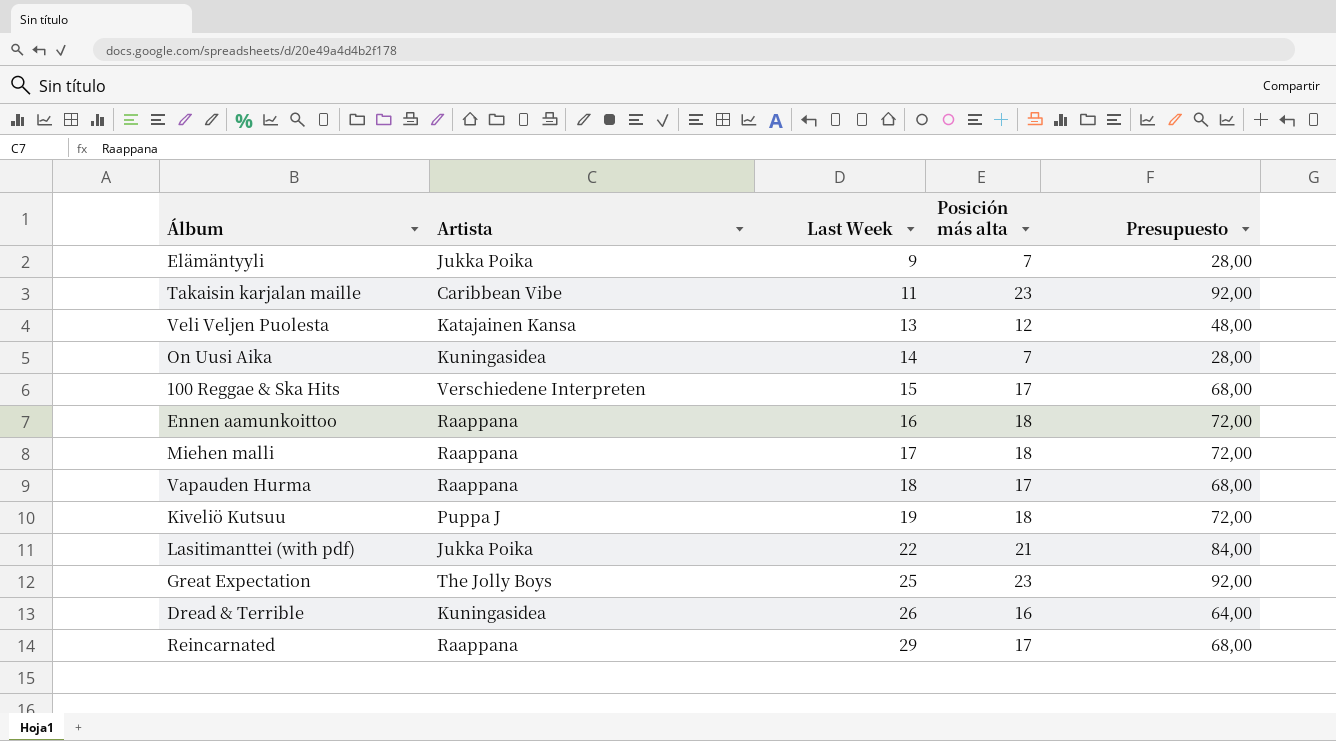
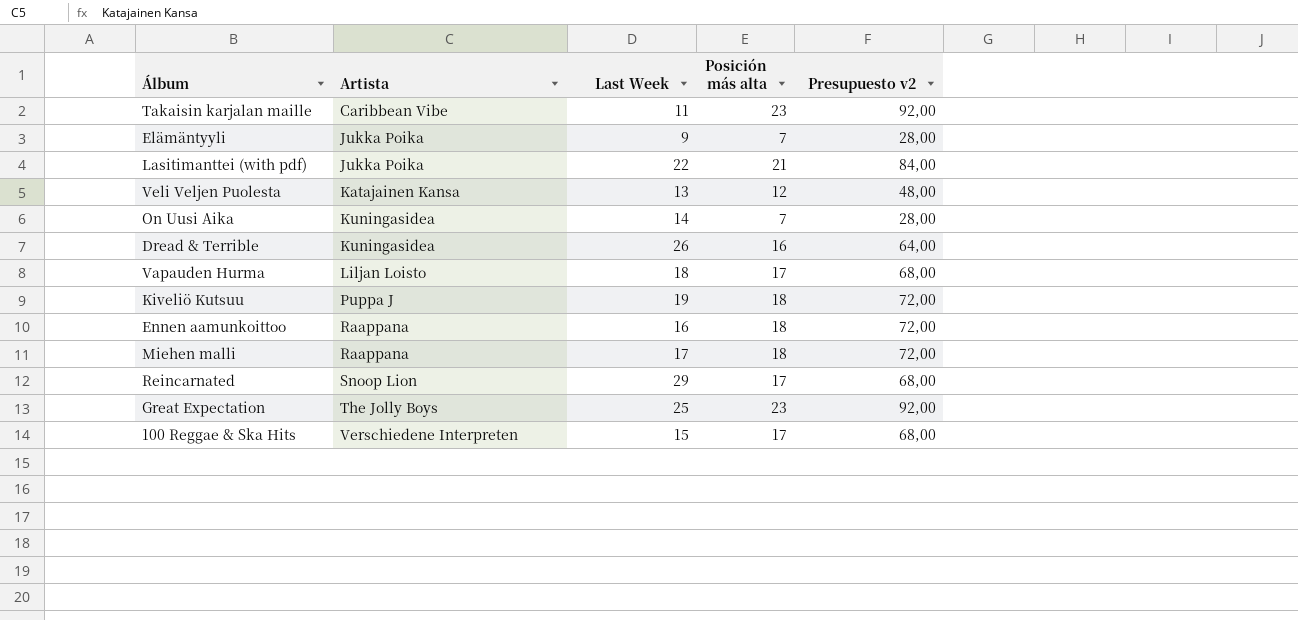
row order: Last Week ascending -> Artista ascending
column name: Presupuesto -> Presupuesto v2
Vapauden Hurma | Artista: Raappana -> Liljan Loisto
Reincarnated | Artista: Raappana -> Snoop Lion

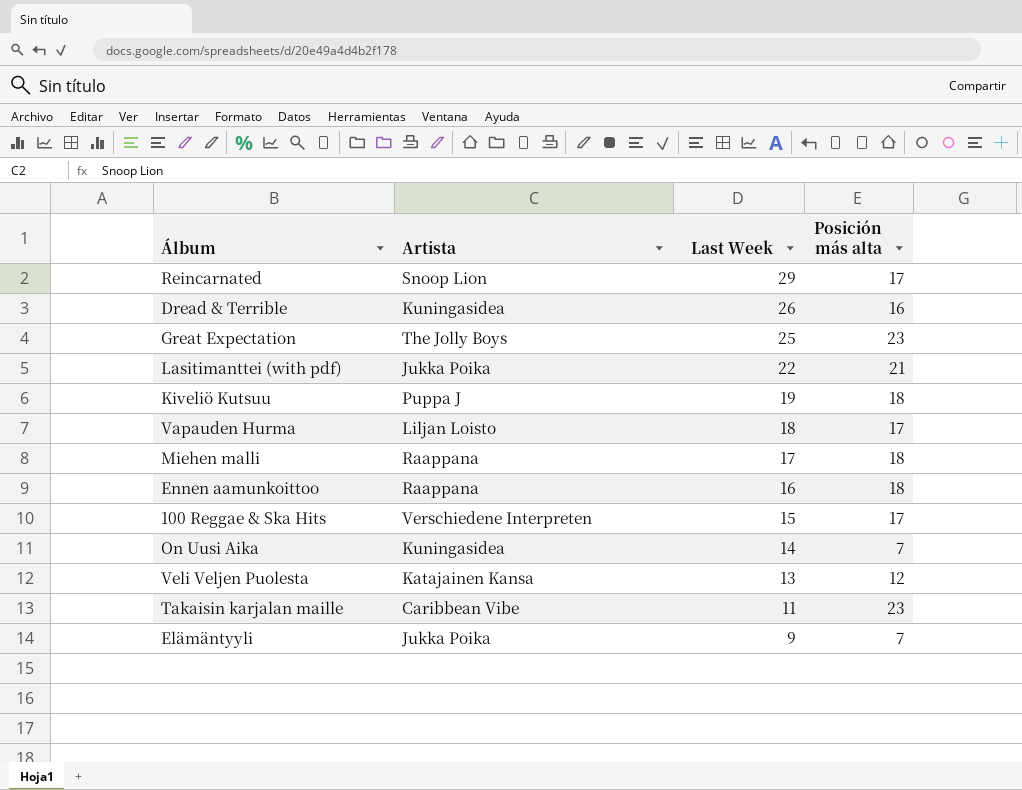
row order: Artista ascending -> Last Week descending
column Presupuesto v2 | formula: [Posición más alta] * 4 -> none

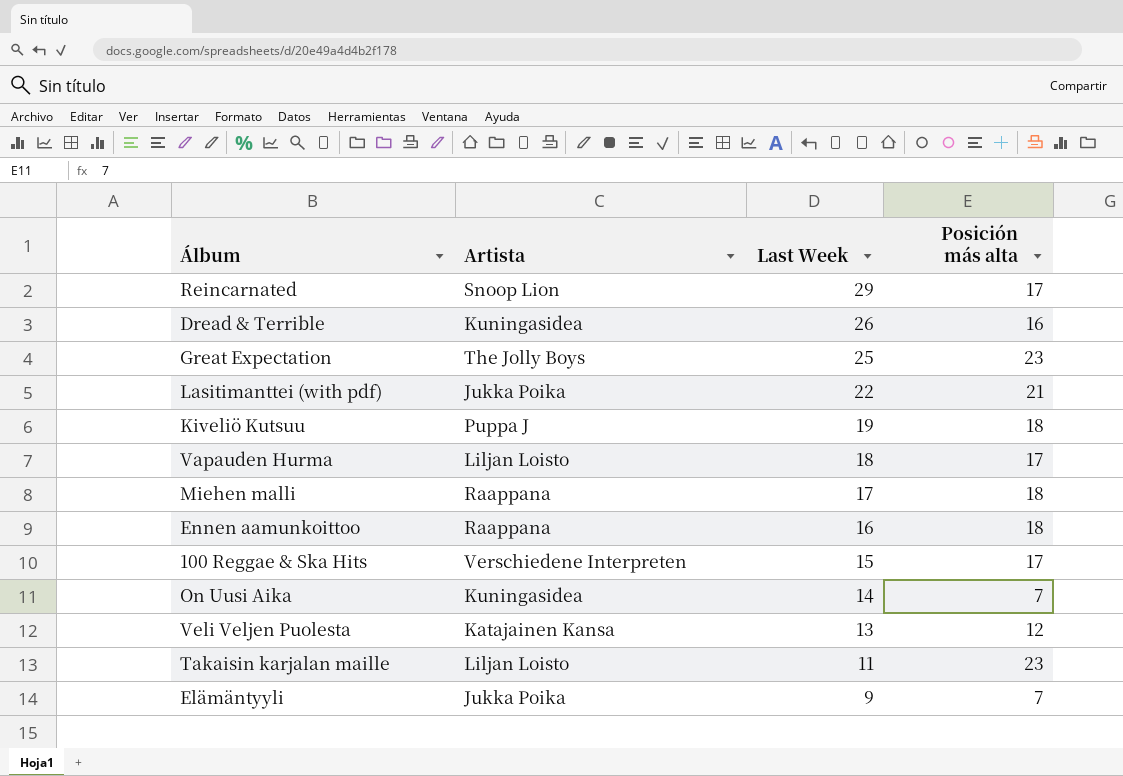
Takaisin karjalan maille | Artista: Caribbean Vibe -> Liljan Loisto

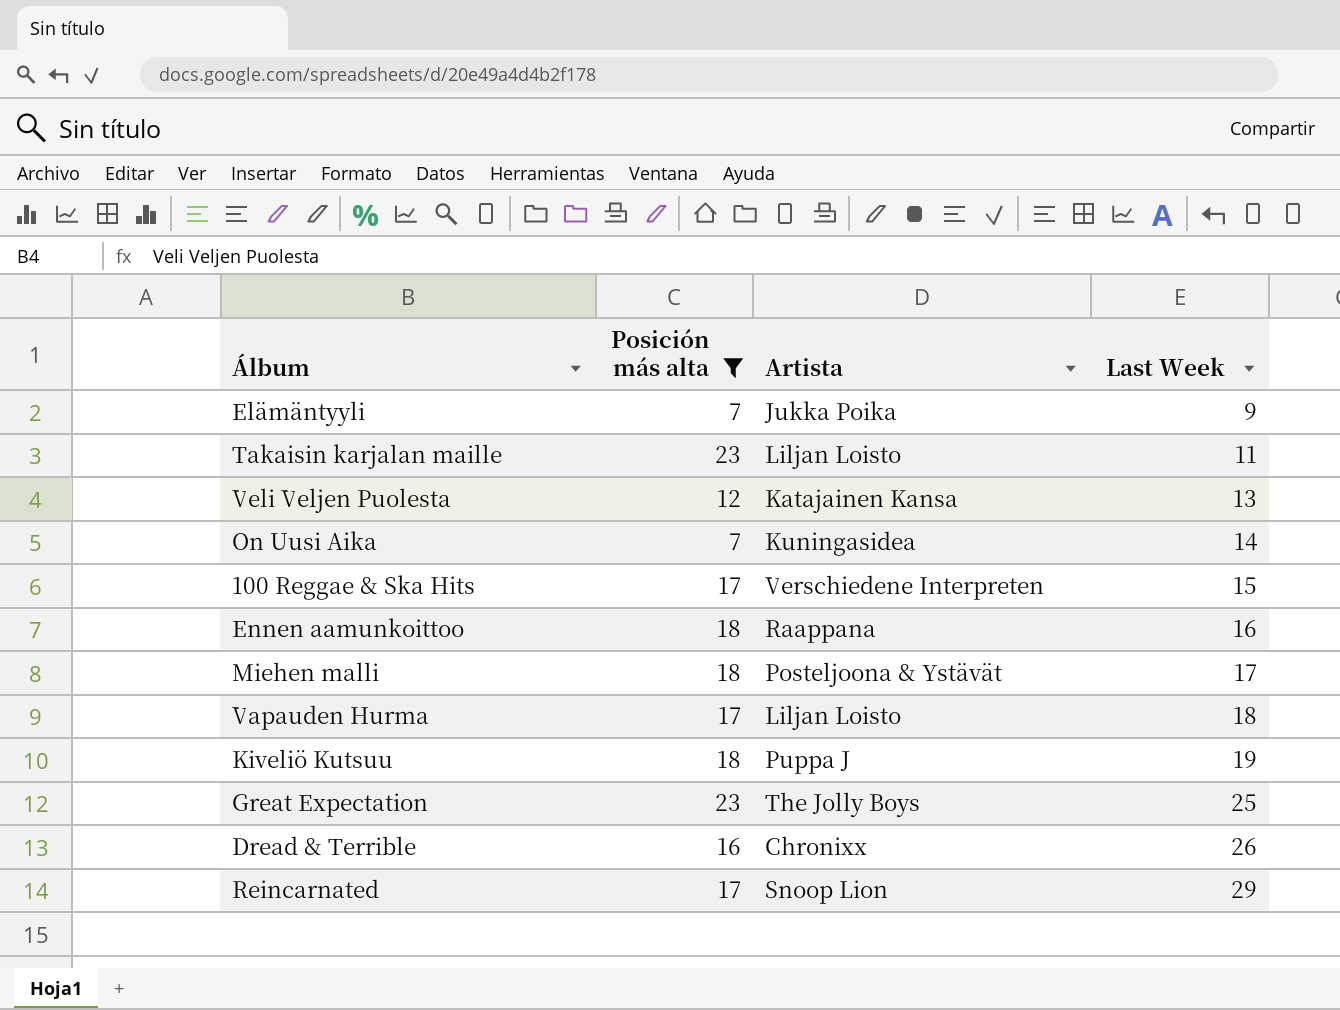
filter: none -> Posición más alta != 21
row order: Last Week descending -> Last Week ascending
column Posición más alta | position: 4 -> 2
Miehen malli | Artista: Raappana -> Posteljoona & Ystävät
Dread & Terrible | Artista: Kuningasidea -> Chronixx

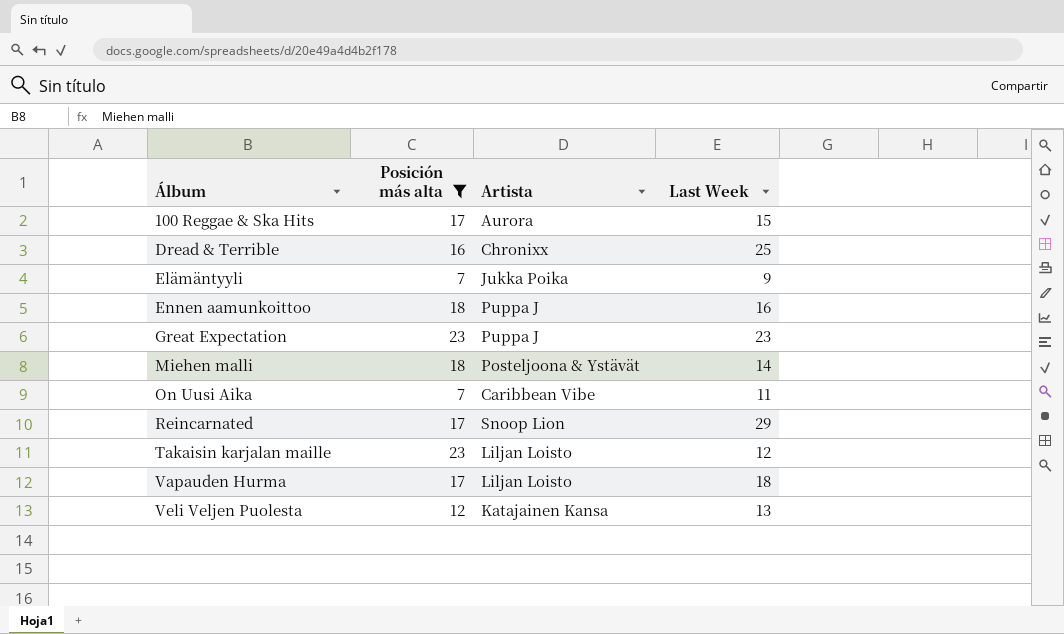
row order: Last Week ascending -> Álbum ascending
row Kiveliö Kutsuu: 18 | Puppa J | 19 -> none
100 Reggae & Ska Hits | Artista: Verschiedene Interpreten -> Aurora
Dread & Terrible | Last Week: 26 -> 25
Ennen aamunkoittoo | Artista: Raappana -> Puppa J
Great Expectation | Artista: The Jolly Boys -> Puppa J
Great Expectation | Last Week: 25 -> 23
Miehen malli | Last Week: 17 -> 14
On Uusi Aika | Artista: Kuningasidea -> Caribbean Vibe
On Uusi Aika | Last Week: 14 -> 11
Takaisin karjalan maille | Last Week: 11 -> 12

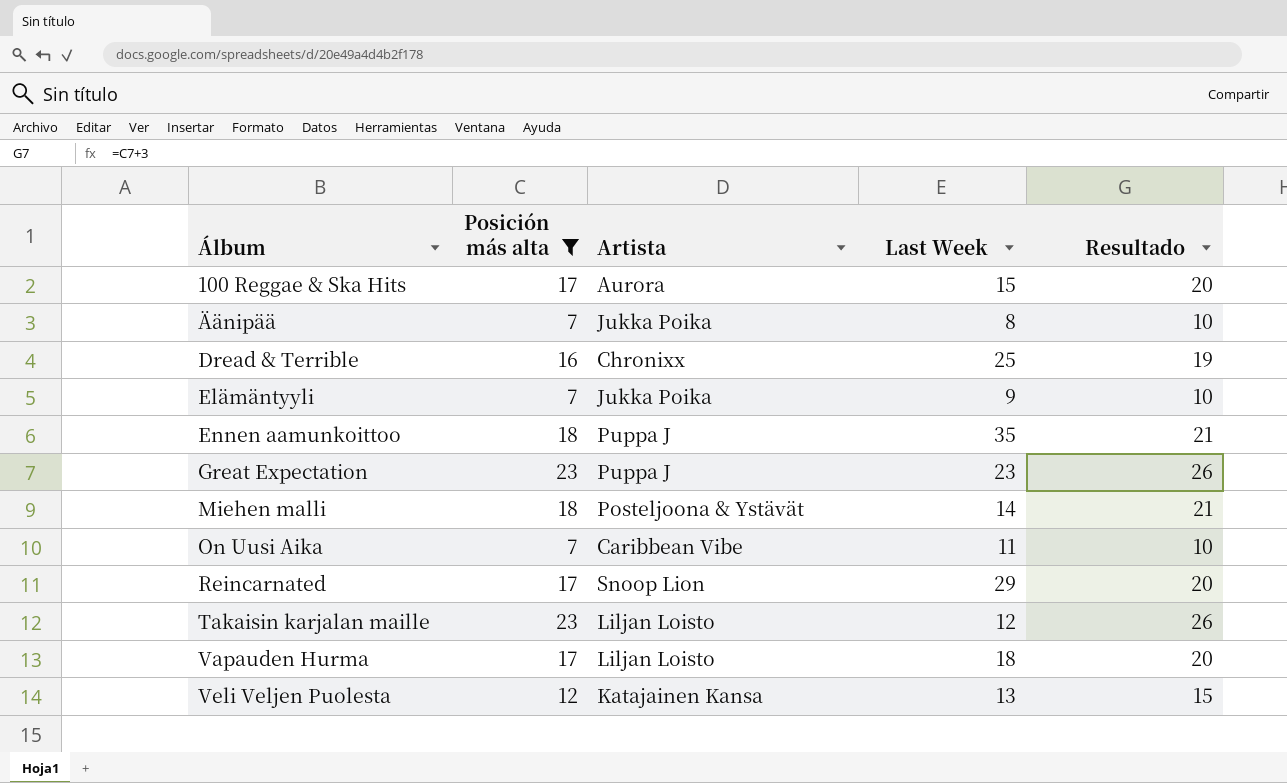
column Resultado | formula: none -> [Posición más alta] + 3
row Äänipää: none -> 7 | Jukka Poika | 8 | 10
Ennen aamunkoittoo | Last Week: 16 -> 35

